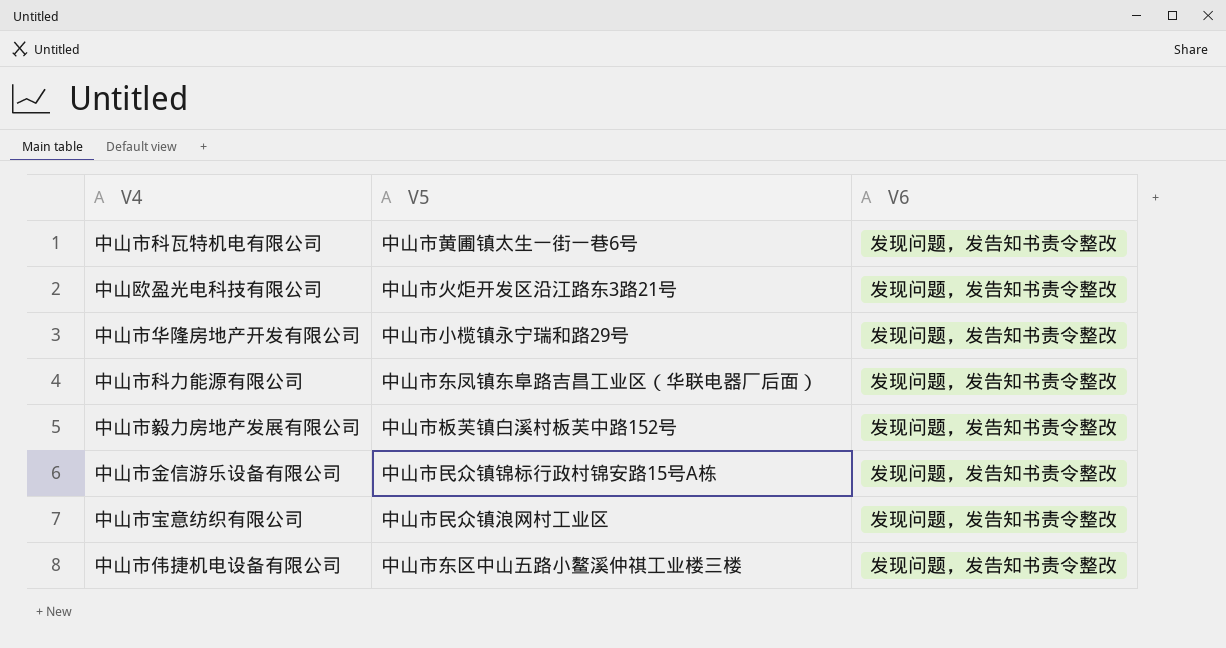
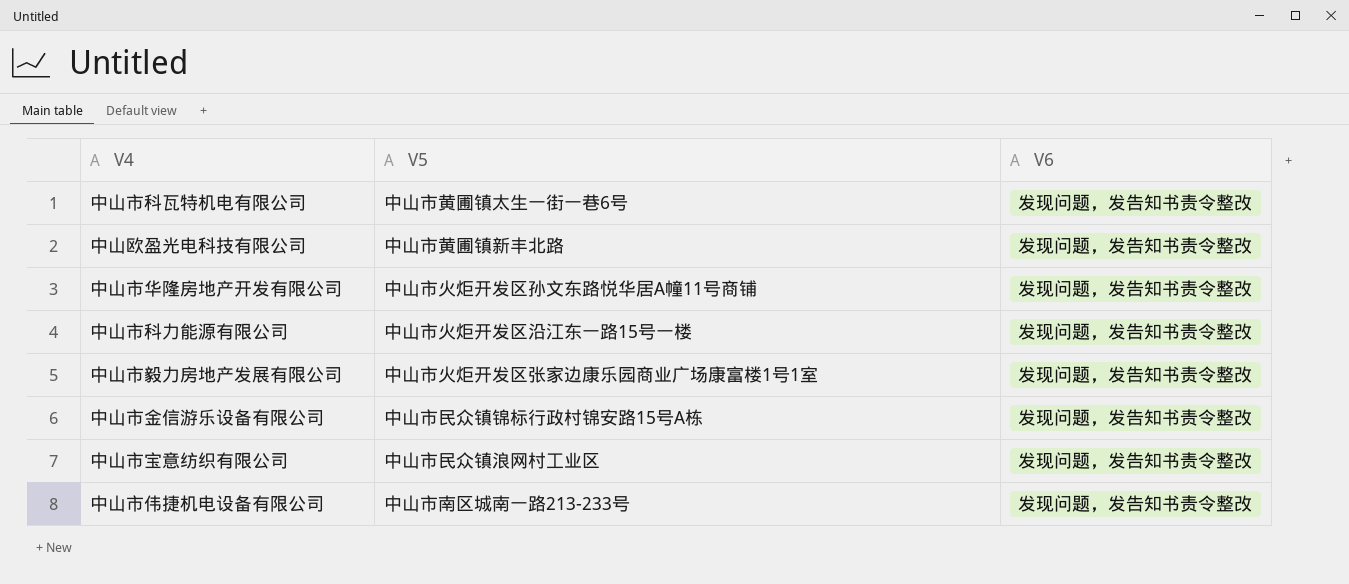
中山欧盈光电科技有限公司 | V5: 中山市火炬开发区沿江路东3路21号 -> 中山市黄圃镇新丰北路
中山市华隆房地产开发有限公司 | V5: 中山市小榄镇永宁瑞和路29号 -> 中山市火炬开发区孙文东路悦华居A幢11号商铺
中山市科力能源有限公司 | V5: 中山市东凤镇东阜路吉昌工业区（华联电器厂后面） -> 中山市火炬开发区沿江东一路15号一楼
中山市毅力房地产发展有限公司 | V5: 中山市板芙镇白溪村板芙中路152号 -> 中山市火炬开发区张家边康乐园商业广场康富楼1号1室
中山市伟捷机电设备有限公司 | V5: 中山市东区中山五路小鳌溪仲祺工业楼三楼 -> 中山市南区城南一路213-233号

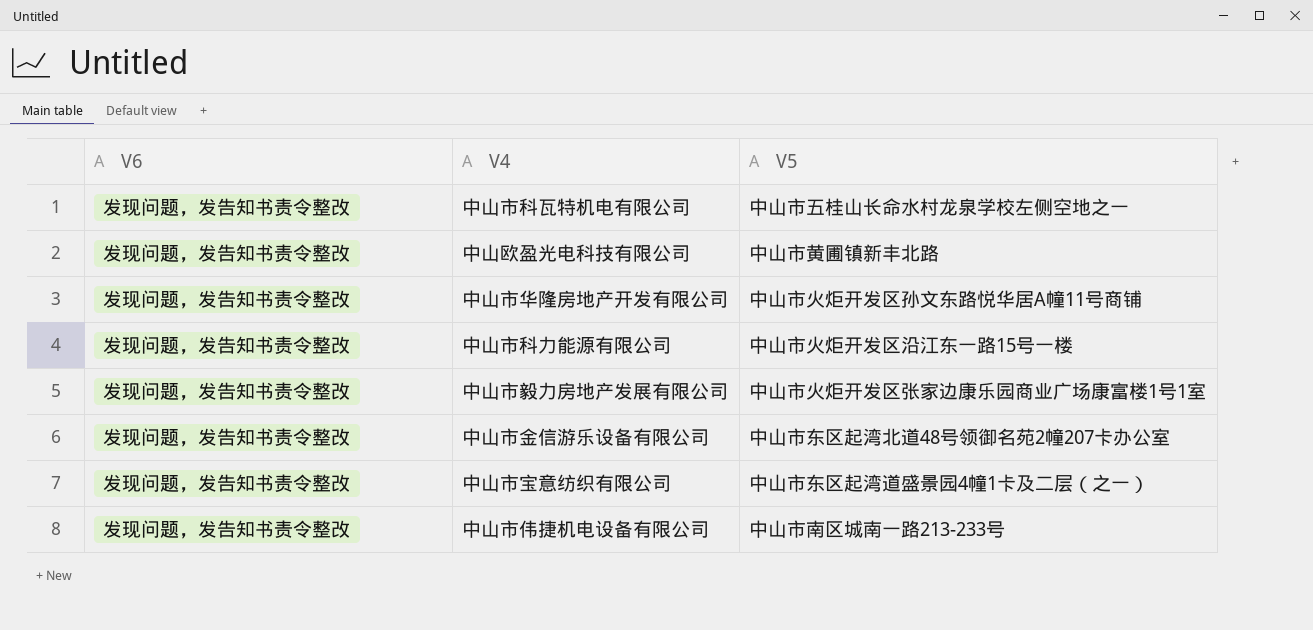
column V6 | position: 3 -> 1
中山市科瓦特机电有限公司 | V5: 中山市黄圃镇太生一街一巷6号 -> 中山市五桂山长命水村龙泉学校左侧空地之一
中山市金信游乐设备有限公司 | V5: 中山市民众镇锦标行政村锦安路15号A栋 -> 中山市东区起湾北道48号领御名苑2幢207卡办公室
中山市宝意纺织有限公司 | V5: 中山市民众镇浪网村工业区 -> 中山市东区起湾道盛景园4幢1卡及二层（之一）

